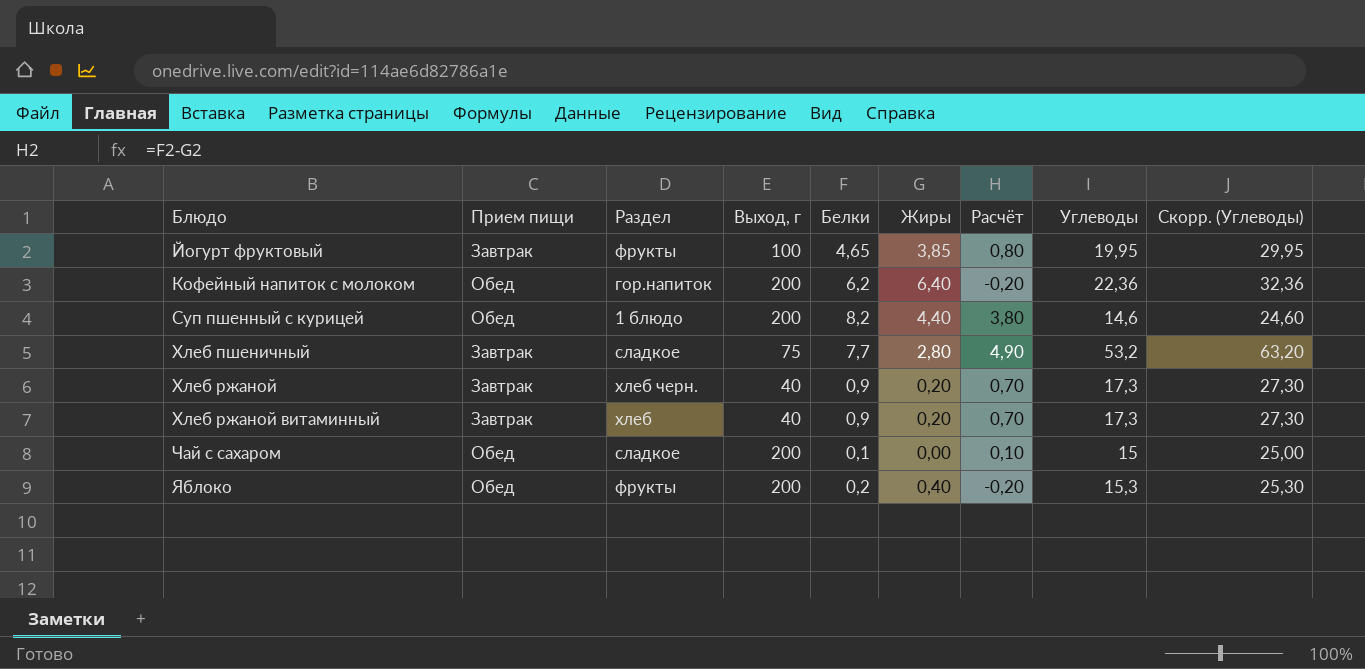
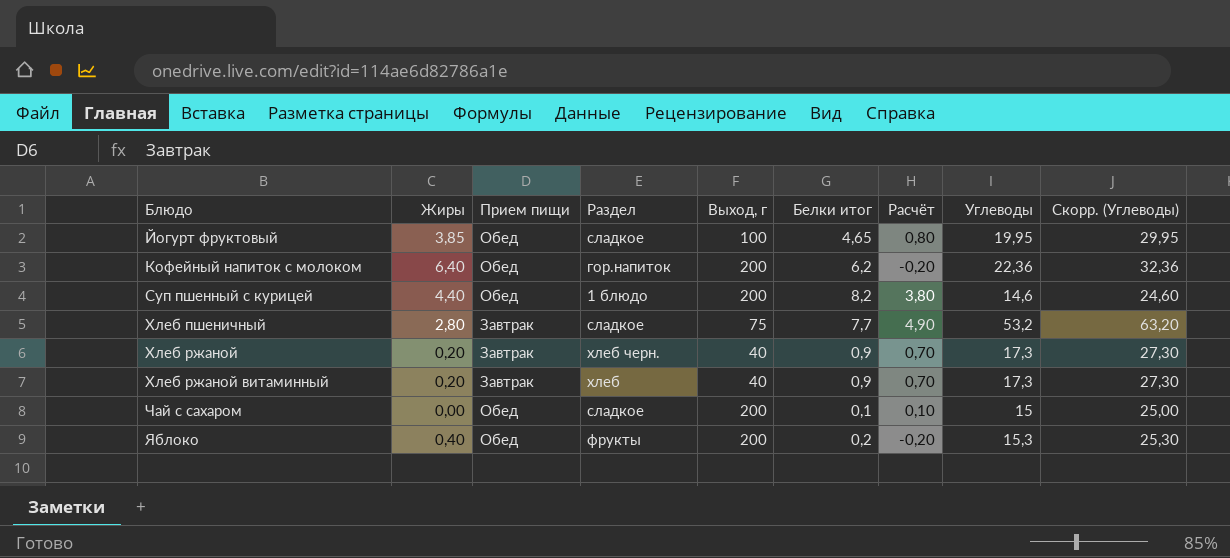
column Жиры | position: 6 -> 2
column name: Белки -> Белки итог
Йогурт фруктовый | Прием пищи: Завтрак -> Обед
Йогурт фруктовый | Раздел: фрукты -> сладкое

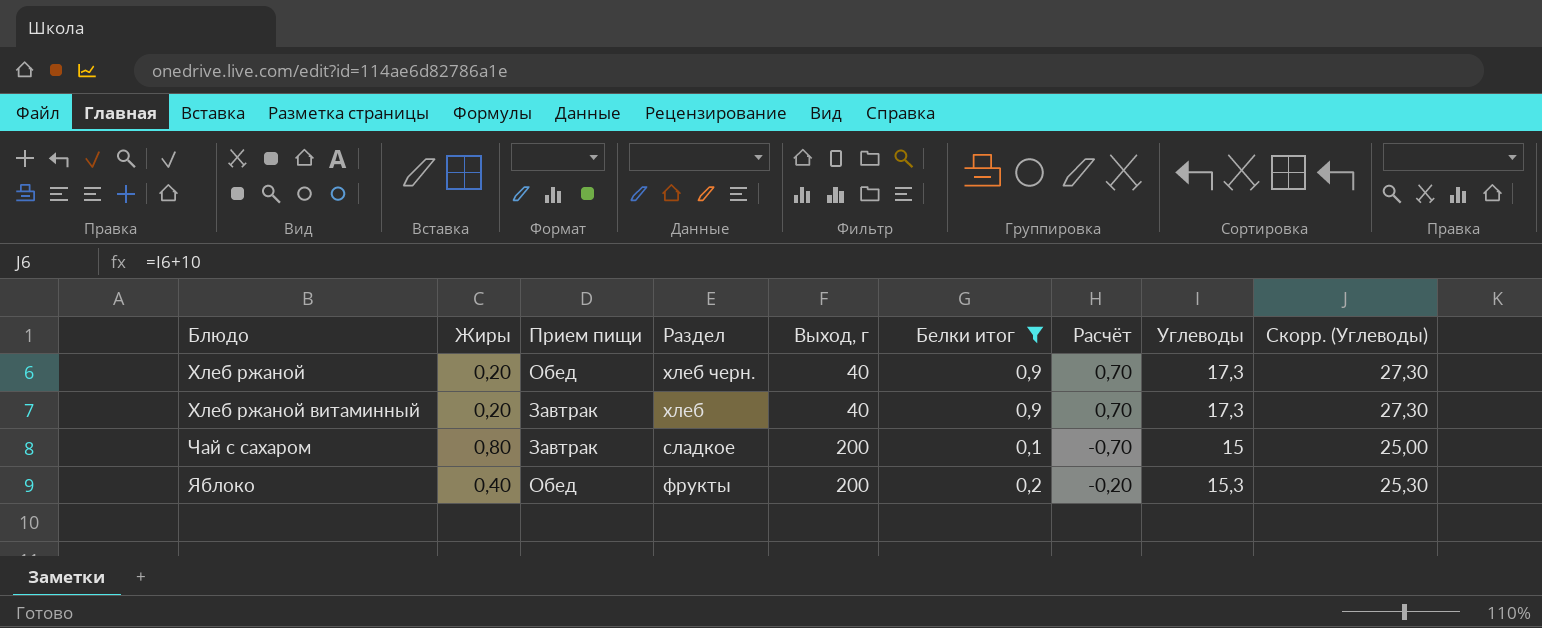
filter: none -> Белки итог <= 0,9
Хлеб ржаной | Прием пищи: Завтрак -> Обед
Чай с сахаром | Жиры: 0,00 -> 0,80
Чай с сахаром | Прием пищи: Обед -> Завтрак
Чай с сахаром | Расчёт: 0,10 -> -0,70

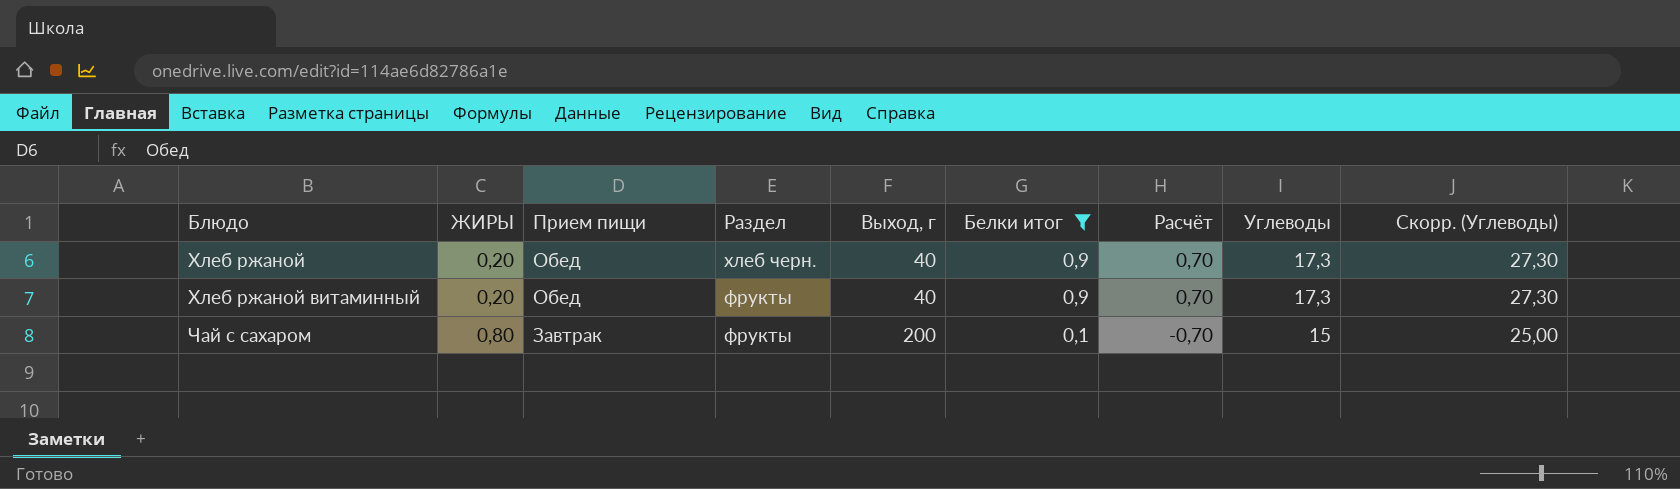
column name: Жиры -> ЖИРЫ
row Яблоко: 0,40 | Обед | фрукты | 200 | 0,2 | -0,20 | 15,3 | 25,30 -> none
Хлеб ржаной витаминный | Прием пищи: Завтрак -> Обед
Хлеб ржаной витаминный | Раздел: хлеб -> фрукты
Чай с сахаром | Раздел: сладкое -> фрукты

